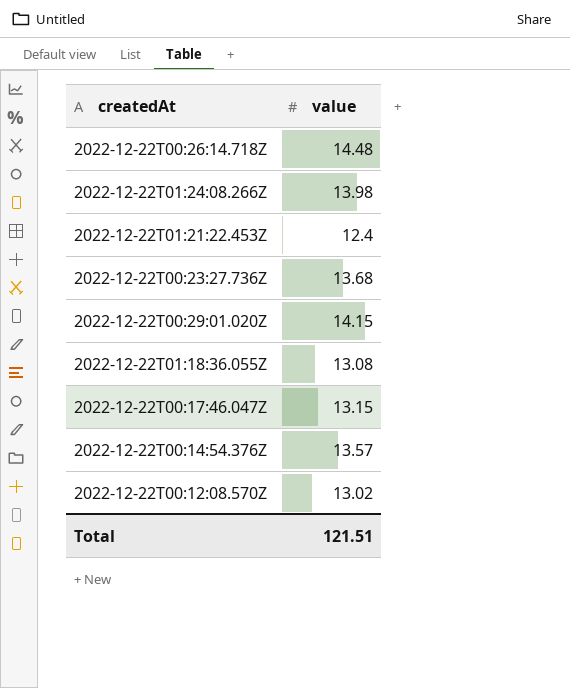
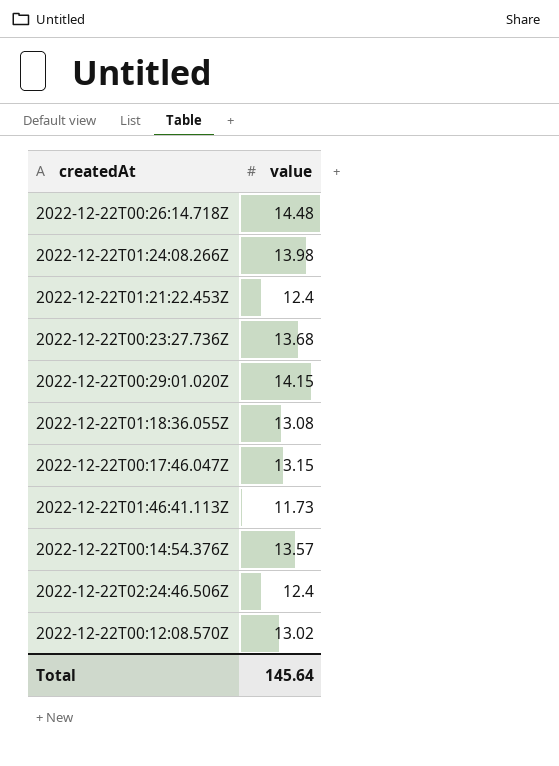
row 2022-12-22T01:46:41.113Z: none -> 11.73
row 2022-12-22T02:24:46.506Z: none -> 12.4
Total | value: 121.51 -> 145.64

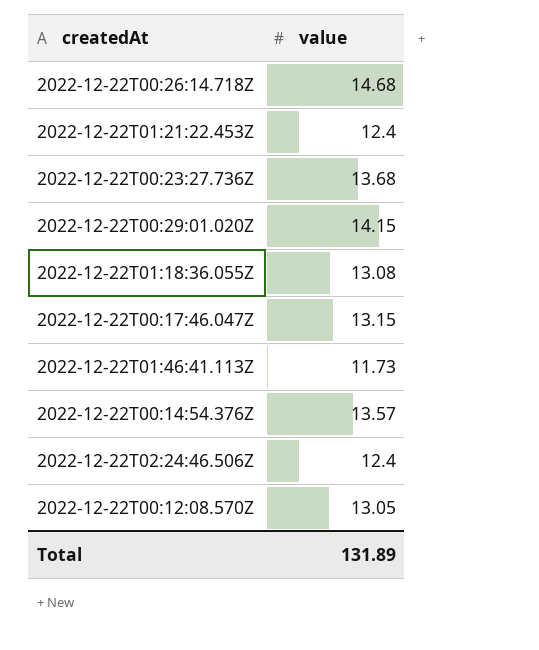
row 2022-12-22T01:24:08.266Z: 13.98 -> none
2022-12-22T00:26:14.718Z | value: 14.48 -> 14.68
2022-12-22T00:12:08.570Z | value: 13.02 -> 13.05
Total | value: 145.64 -> 131.89

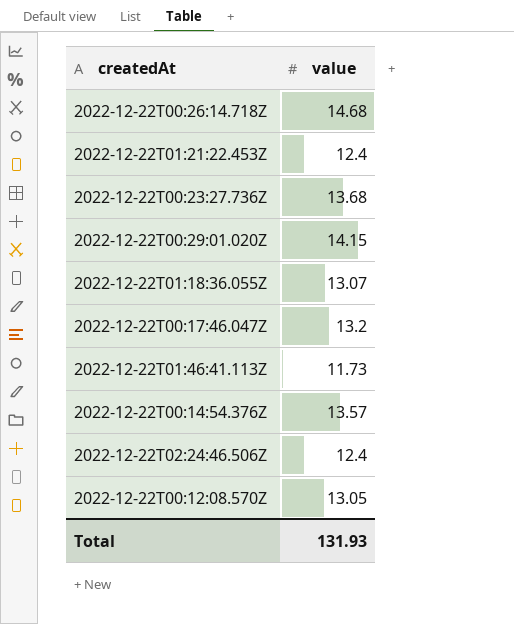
2022-12-22T01:18:36.055Z | value: 13.08 -> 13.07
2022-12-22T00:17:46.047Z | value: 13.15 -> 13.2
Total | value: 131.89 -> 131.93

